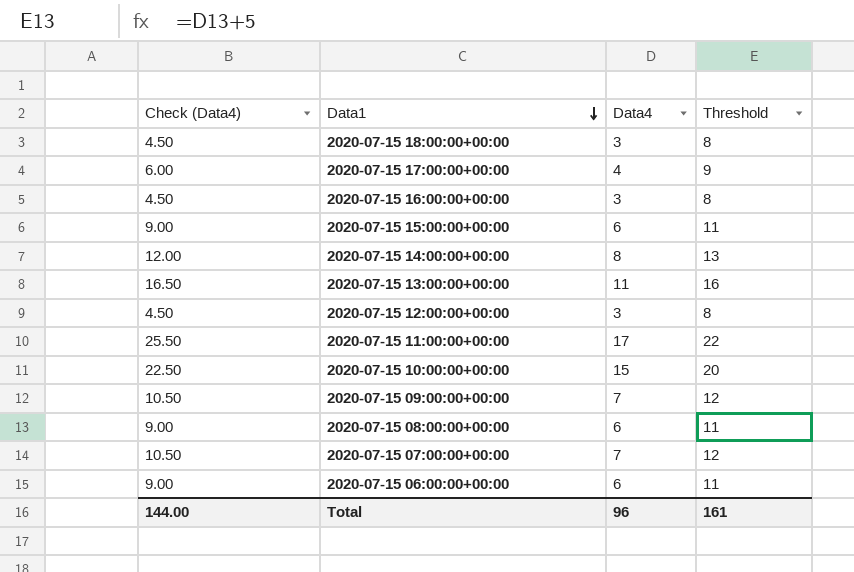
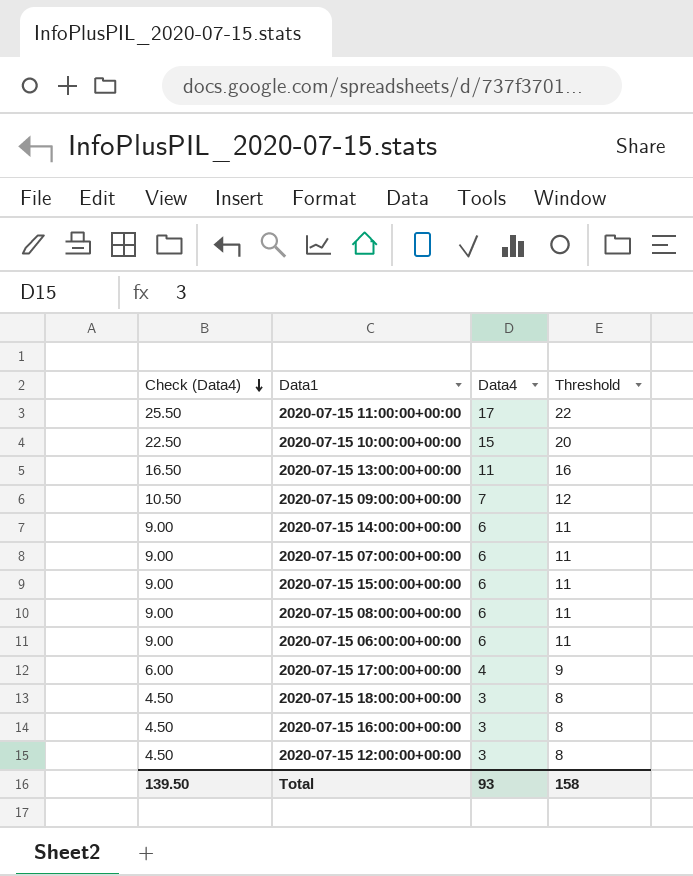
row order: Data1 descending -> Check (Data4) descending
2020-07-15 14:00:00+00:00 | Check (Data4): 12.00 -> 9.00
2020-07-15 14:00:00+00:00 | Data4: 8 -> 6
2020-07-15 14:00:00+00:00 | Threshold: 13 -> 11
2020-07-15 07:00:00+00:00 | Check (Data4): 10.50 -> 9.00
2020-07-15 07:00:00+00:00 | Data4: 7 -> 6
2020-07-15 07:00:00+00:00 | Threshold: 12 -> 11
Total | Check (Data4): 144.00 -> 139.50
Total | Data4: 96 -> 93
Total | Threshold: 161 -> 158

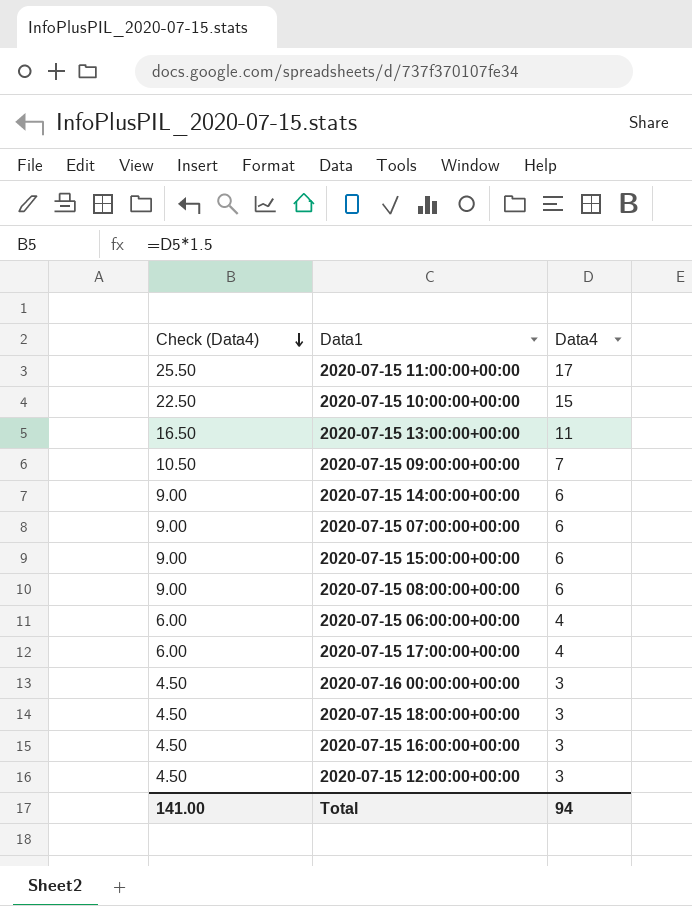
column Threshold | formula: [Data4] + 5 -> none
2020-07-15 06:00:00+00:00 | Check (Data4): 9.00 -> 6.00
2020-07-15 06:00:00+00:00 | Data4: 6 -> 4
row 2020-07-16 00:00:00+00:00: none -> 4.50 | 3
Total | Check (Data4): 139.50 -> 141.00
Total | Data4: 93 -> 94

